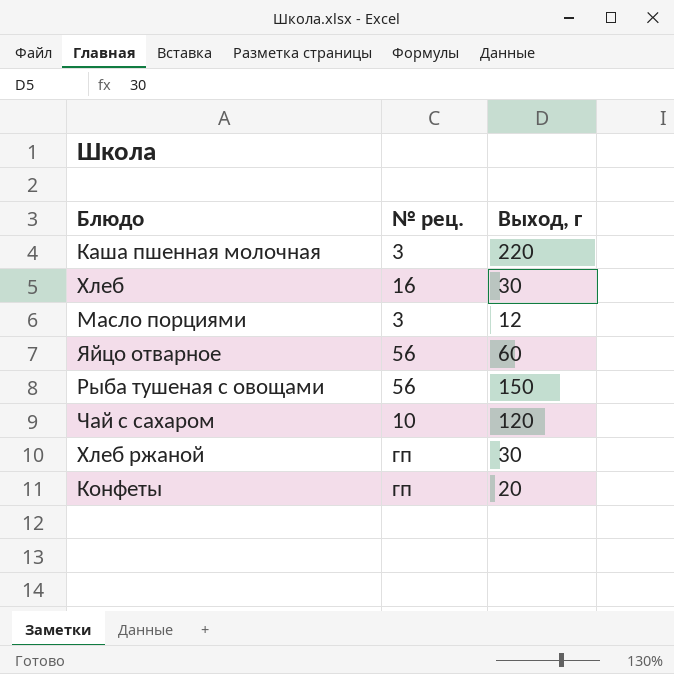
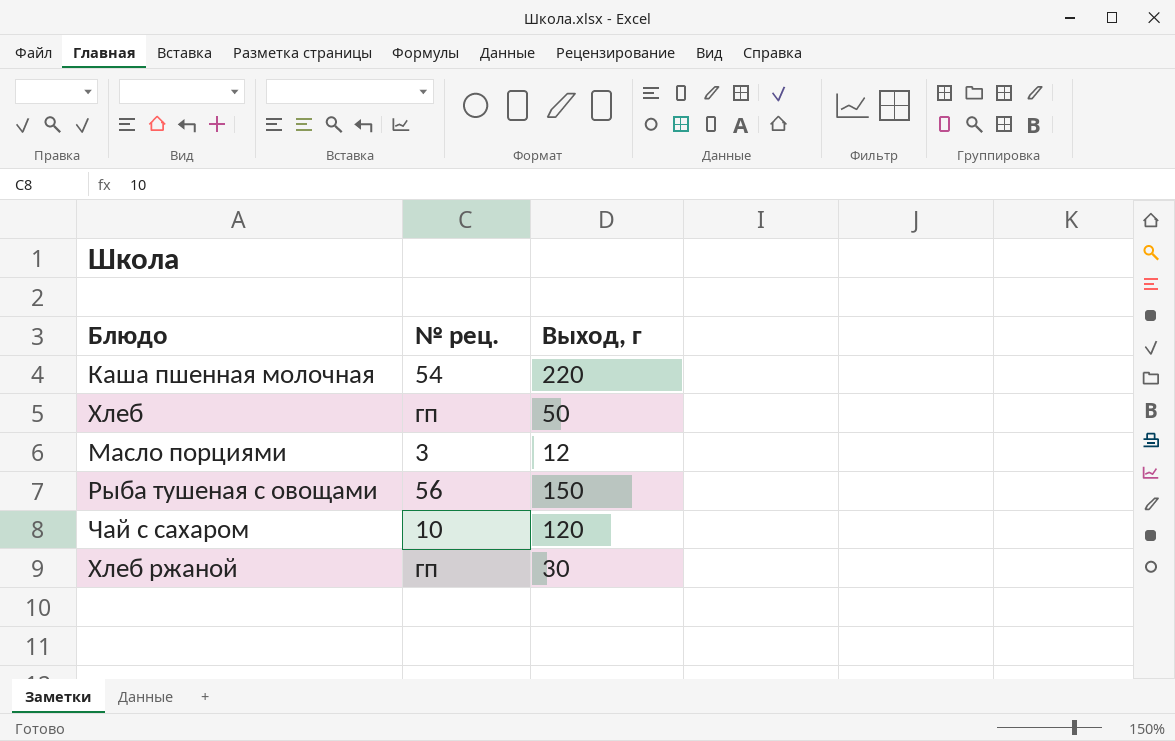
row Яйцо отварное: 56 | 60 -> none
row Конфеты: гп | 20 -> none
Каша пшенная молочная | № рец.: 3 -> 54
Хлеб | № рец.: 16 -> гп
Хлеб | Выход, г: 30 -> 50

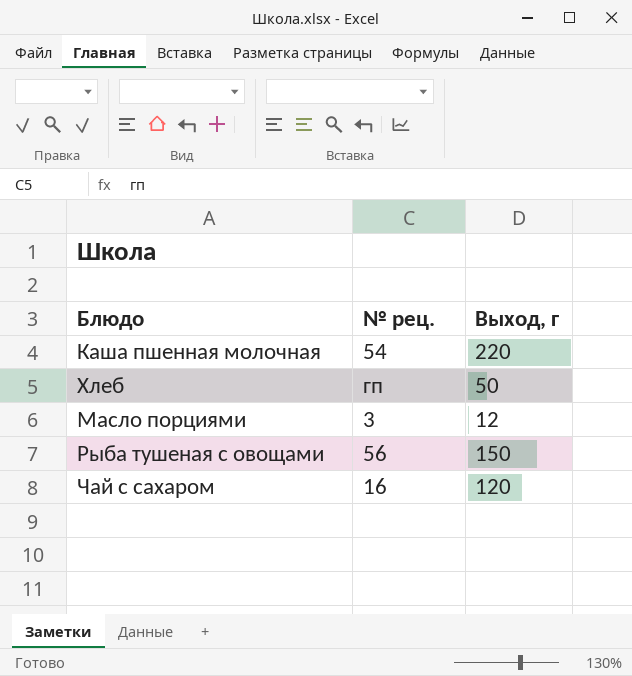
row Хлеб ржаной: гп | 30 -> none
Чай с сахаром | № рец.: 10 -> 16

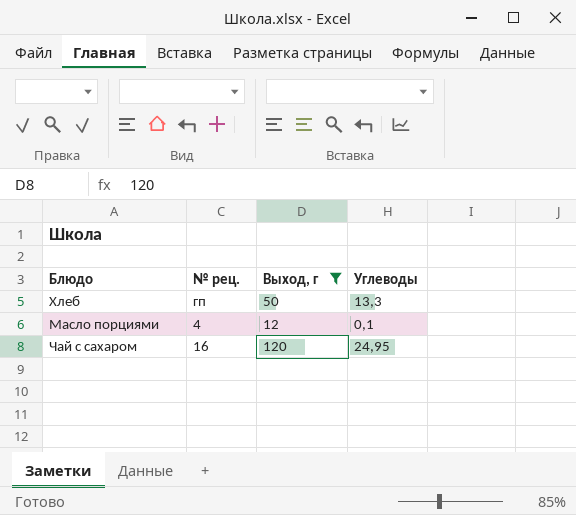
filter: none -> Выход, г <= 120
column Углеводы | position: none -> 4
Масло порциями | № рец.: 3 -> 4

